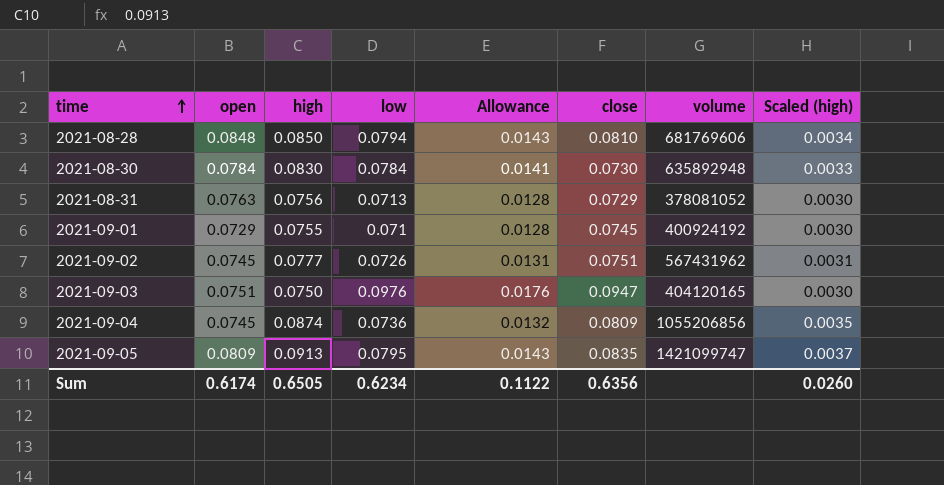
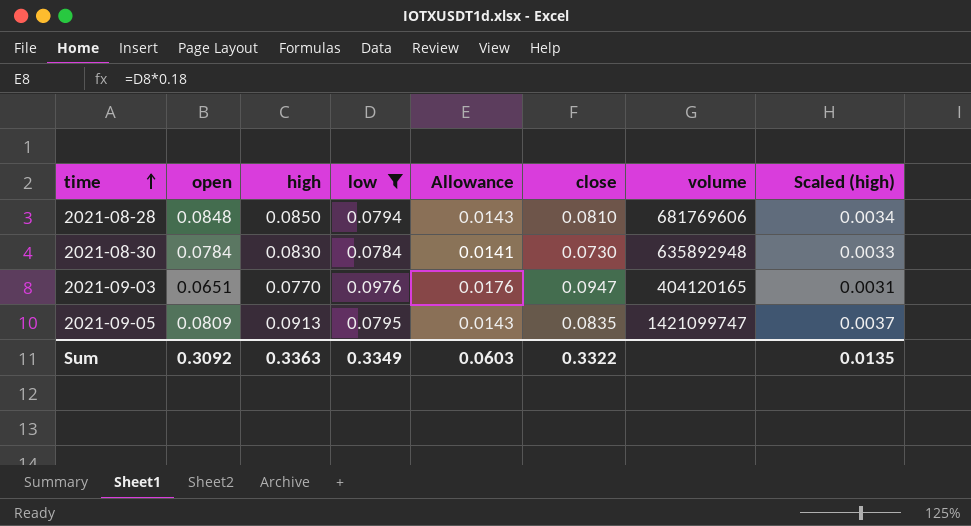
filter: none -> low >= 0.0784
2021-09-03 | open: 0.0751 -> 0.0651
2021-09-03 | high: 0.0750 -> 0.0770
2021-09-03 | Scaled (high): 0.0030 -> 0.0031
Sum | open: 0.6174 -> 0.3092
Sum | high: 0.6505 -> 0.3363
Sum | low: 0.6234 -> 0.3349
Sum | Allowance: 0.1122 -> 0.0603
Sum | close: 0.6356 -> 0.3322
Sum | Scaled (high): 0.0260 -> 0.0135

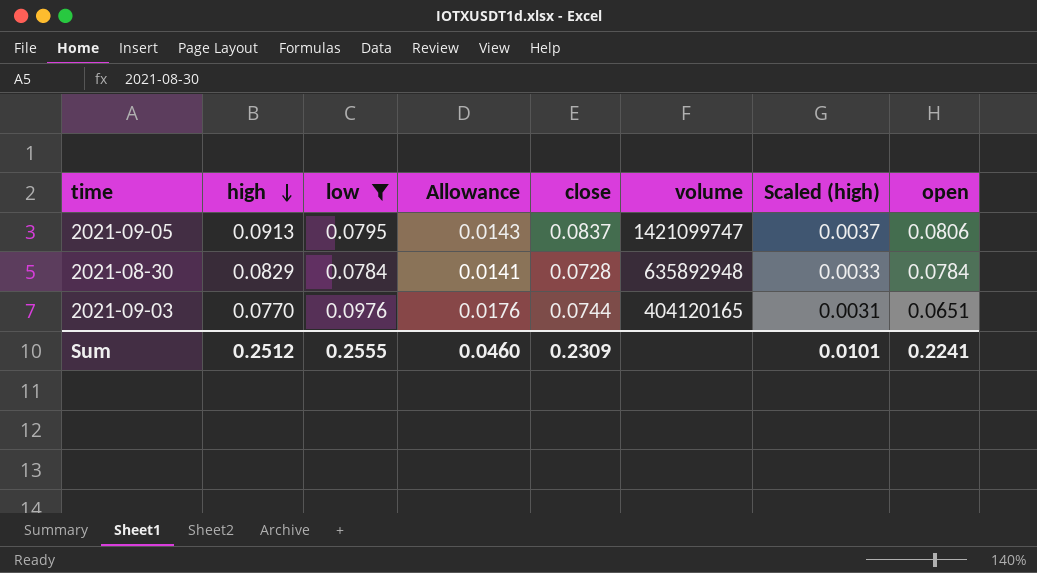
row order: time ascending -> high descending
column open | position: 2 -> 8
row 2021-08-28: 0.0848 | 0.0850 | 0.0794 | 0.0143 | 0.0810 | 681769606 | 0.0034 -> none
2021-09-05 | close: 0.0835 -> 0.0837
2021-09-05 | open: 0.0809 -> 0.0806
2021-08-30 | high: 0.0830 -> 0.0829
2021-08-30 | close: 0.0730 -> 0.0728
2021-09-03 | close: 0.0947 -> 0.0744
Sum | high: 0.3363 -> 0.2512
Sum | low: 0.3349 -> 0.2555
Sum | Allowance: 0.0603 -> 0.0460
Sum | close: 0.3322 -> 0.2309
Sum | Scaled (high): 0.0135 -> 0.0101
Sum | open: 0.3092 -> 0.2241

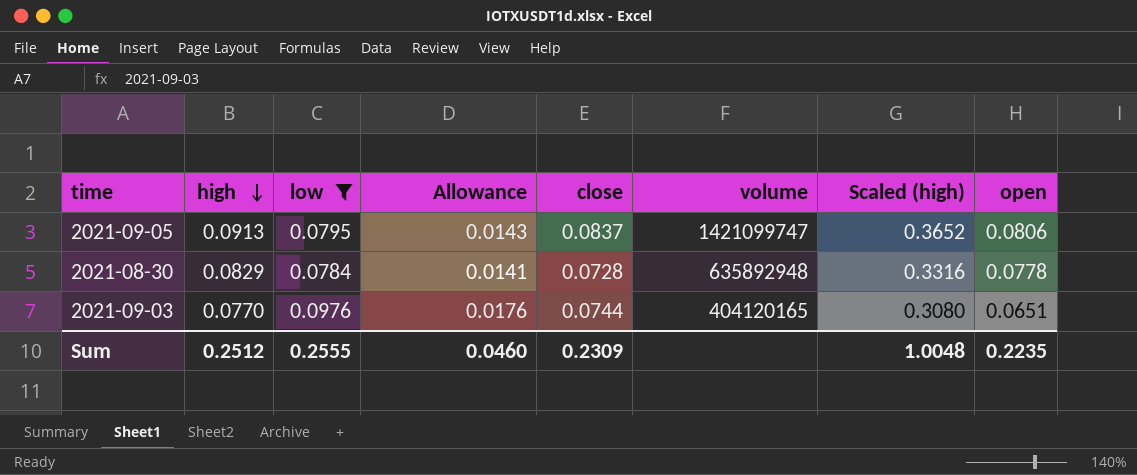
column Scaled (high) | formula: [high] * 0.04 -> [high] * 4
2021-08-30 | open: 0.0784 -> 0.0778
Sum | Scaled (high): 0.0101 -> 1.0048
Sum | open: 0.2241 -> 0.2235

